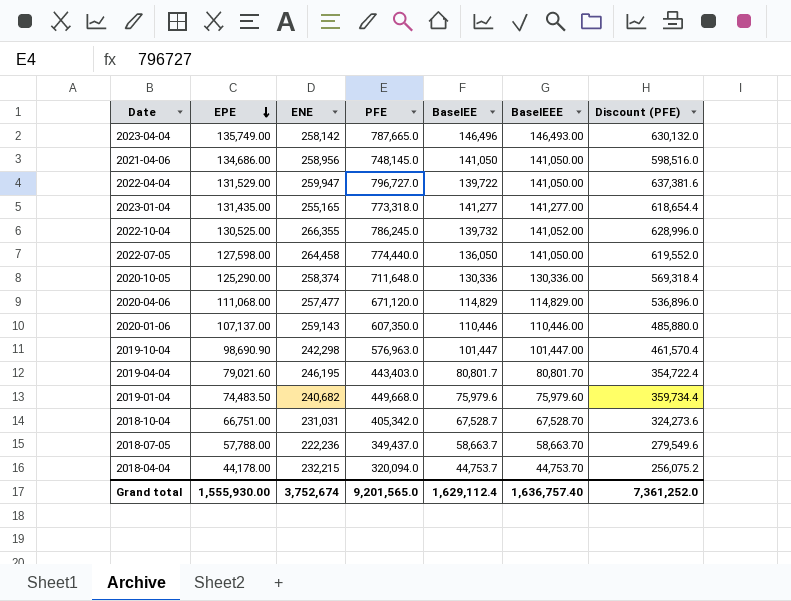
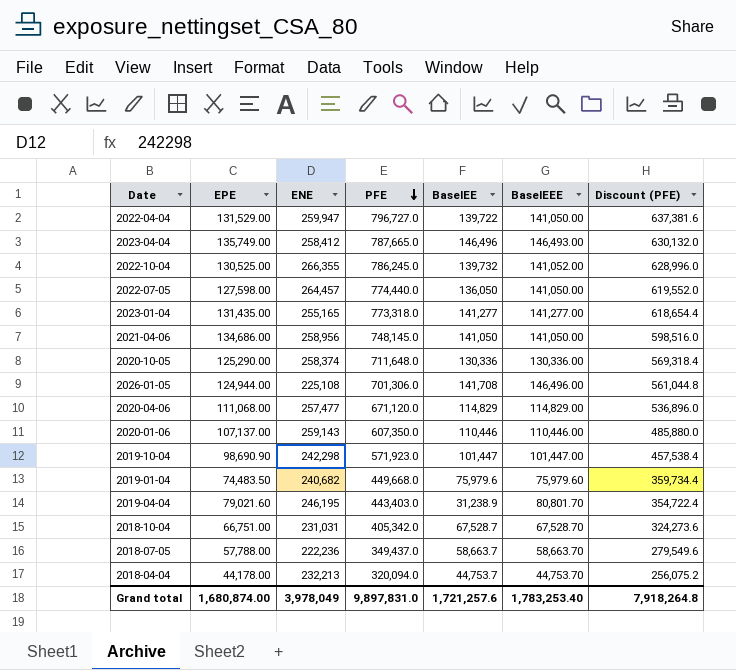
row order: EPE descending -> PFE descending
2023-04-04 | ENE: 258,142 -> 258,412
2022-07-05 | ENE: 264,458 -> 264,457
row 2026-01-05: none -> 124,944.00 | 225,108 | 701,306.0 | 141,708 | 146,496.00 | 561,044.8
2019-10-04 | PFE: 576,963.0 -> 571,923.0
2019-10-04 | Discount (PFE): 461,570.4 -> 457,538.4
2019-04-04 | BaselEE: 80,801.7 -> 31,238.9
2018-04-04 | ENE: 232,215 -> 232,213
Grand total | EPE: 1,555,930.00 -> 1,680,874.00
Grand total | ENE: 3,752,674 -> 3,978,049
Grand total | PFE: 9,201,565.0 -> 9,897,831.0
Grand total | BaselEE: 1,629,112.4 -> 1,721,257.6
Grand total | BaselEEE: 1,636,757.40 -> 1,783,253.40
Grand total | Discount (PFE): 7,361,252.0 -> 7,918,264.8

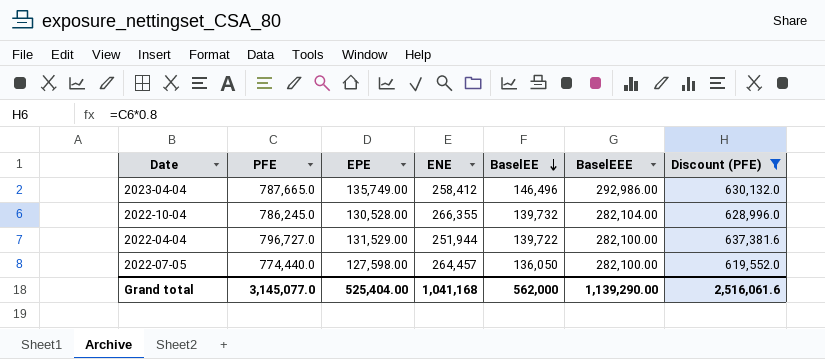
filter: none -> Discount (PFE) >= 619,552.0
row order: PFE descending -> BaselEE descending
column PFE | position: 4 -> 2
2023-04-04 | BaselEEE: 146,493.00 -> 292,986.00
2022-10-04 | EPE: 130,525.00 -> 130,528.00
2022-10-04 | BaselEEE: 141,052.00 -> 282,104.00
2022-04-04 | ENE: 259,947 -> 251,944
2022-04-04 | BaselEEE: 141,050.00 -> 282,100.00
2022-07-05 | BaselEEE: 141,050.00 -> 282,100.00
Grand total | PFE: 9,897,831.0 -> 3,145,077.0
Grand total | EPE: 1,680,874.00 -> 525,404.00
Grand total | ENE: 3,978,049 -> 1,041,168
Grand total | BaselEE: 1,721,257.6 -> 562,000
Grand total | BaselEEE: 1,783,253.40 -> 1,139,290.00
Grand total | Discount (PFE): 7,918,264.8 -> 2,516,061.6

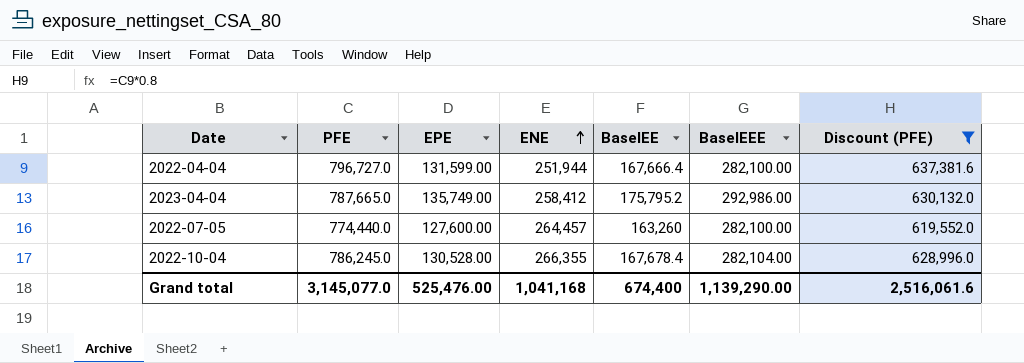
row order: BaselEE descending -> ENE ascending
2022-04-04 | EPE: 131,529.00 -> 131,599.00
2022-04-04 | BaselEE: 139,722 -> 167,666.4
2023-04-04 | BaselEE: 146,496 -> 175,795.2
2022-07-05 | EPE: 127,598.00 -> 127,600.00
2022-07-05 | BaselEE: 136,050 -> 163,260
2022-10-04 | BaselEE: 139,732 -> 167,678.4
Grand total | EPE: 525,404.00 -> 525,476.00
Grand total | BaselEE: 562,000 -> 674,400

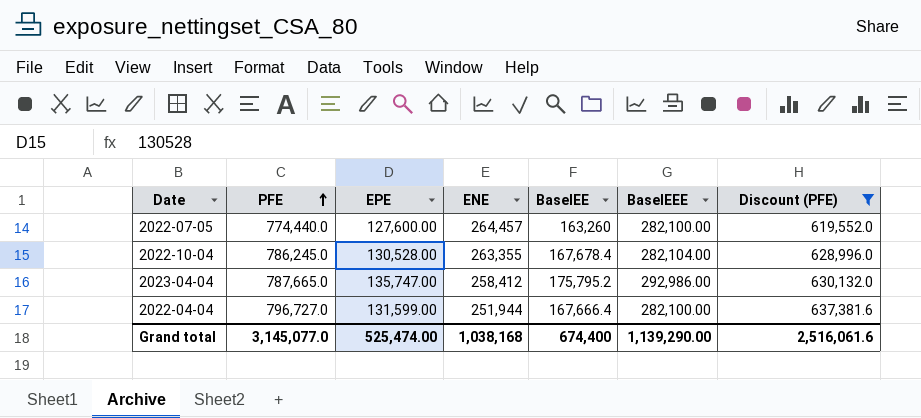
row order: ENE ascending -> PFE ascending
2022-10-04 | ENE: 266,355 -> 263,355
2023-04-04 | EPE: 135,749.00 -> 135,747.00
Grand total | EPE: 525,476.00 -> 525,474.00
Grand total | ENE: 1,041,168 -> 1,038,168

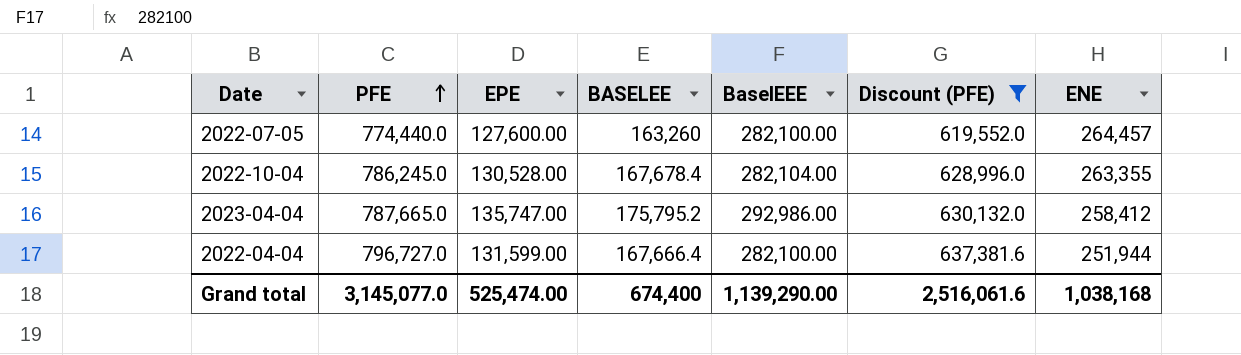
column name: BaselEE -> BASELEE
column ENE | position: 4 -> 7

